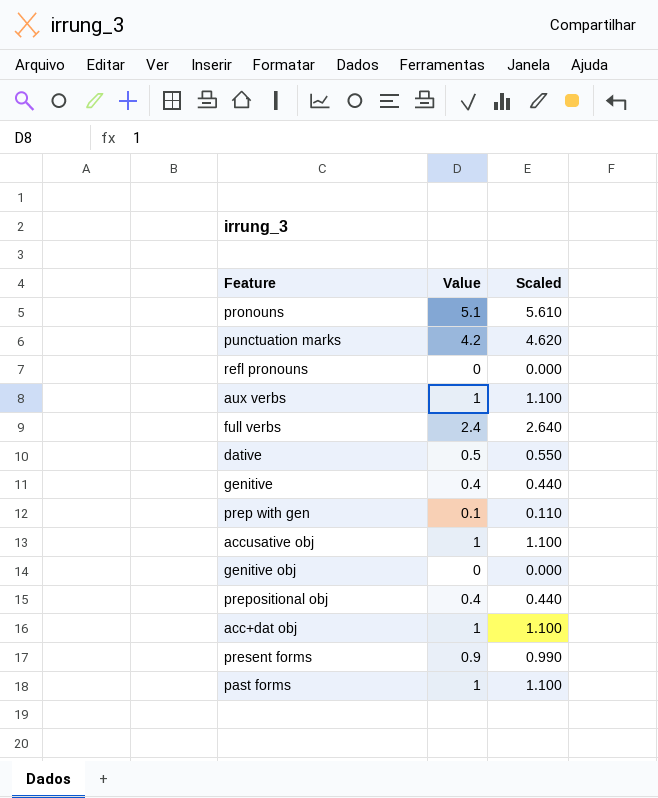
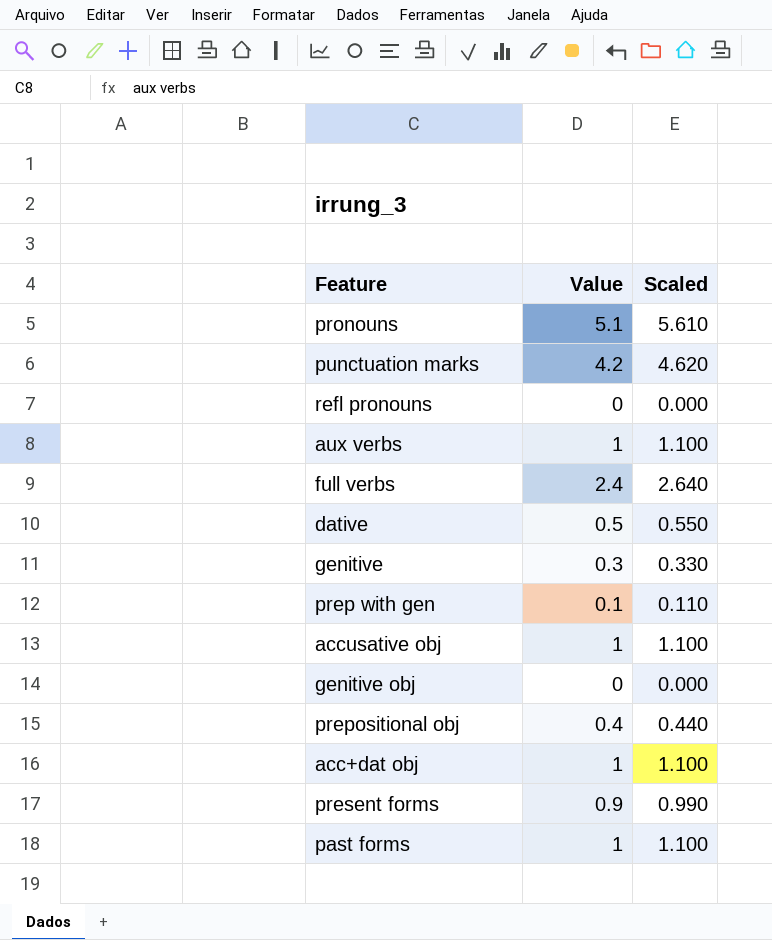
genitive | Value: 0.4 -> 0.3
genitive | Scaled: 0.440 -> 0.330

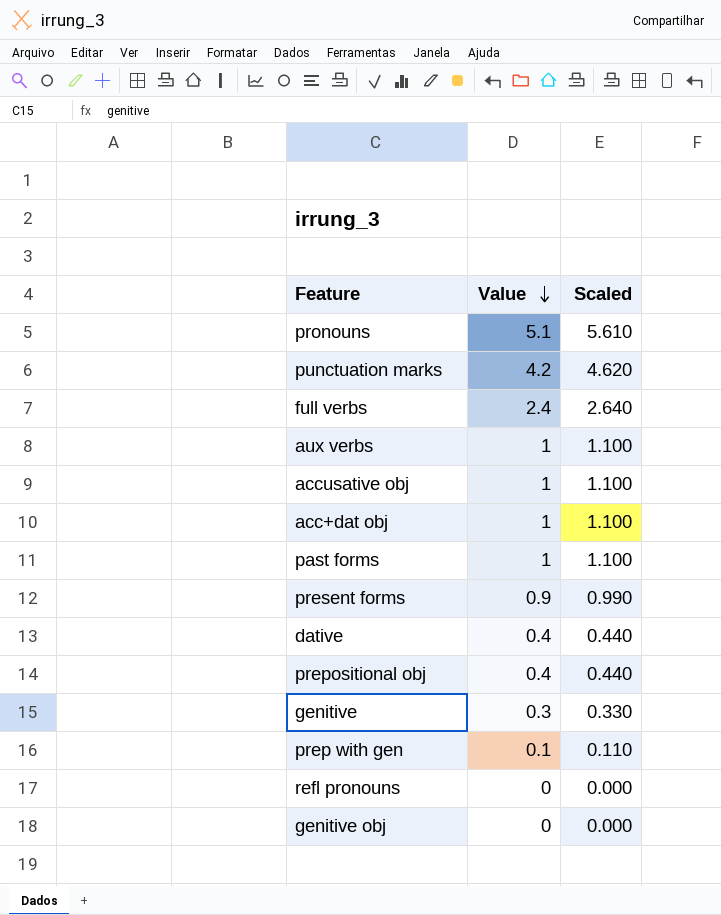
row order: none -> Value descending
dative | Value: 0.5 -> 0.4
dative | Scaled: 0.550 -> 0.440

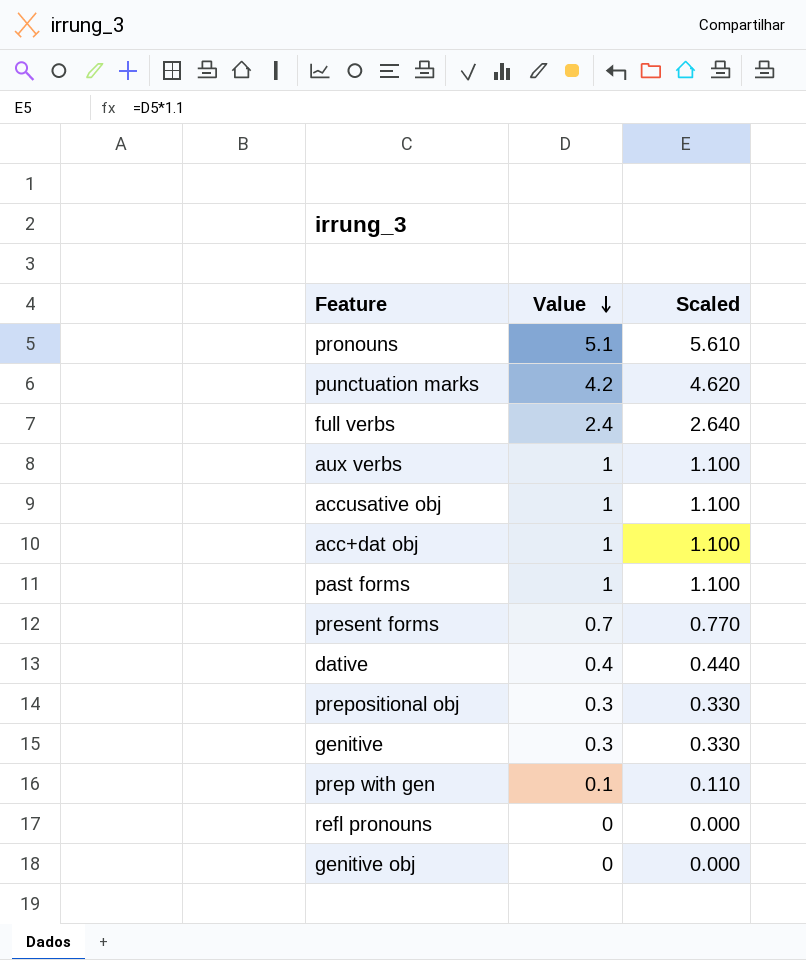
present forms | Value: 0.9 -> 0.7
present forms | Scaled: 0.990 -> 0.770
prepositional obj | Value: 0.4 -> 0.3
prepositional obj | Scaled: 0.440 -> 0.330

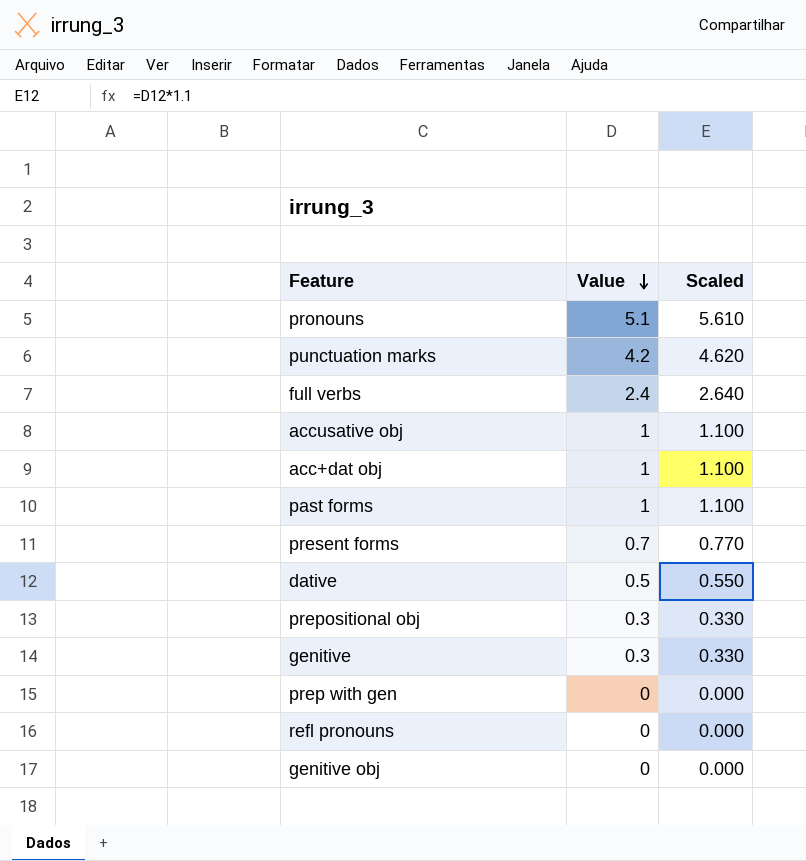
row aux verbs: 1 | 1.100 -> none
dative | Value: 0.4 -> 0.5
dative | Scaled: 0.440 -> 0.550
prep with gen | Value: 0.1 -> 0
prep with gen | Scaled: 0.110 -> 0.000

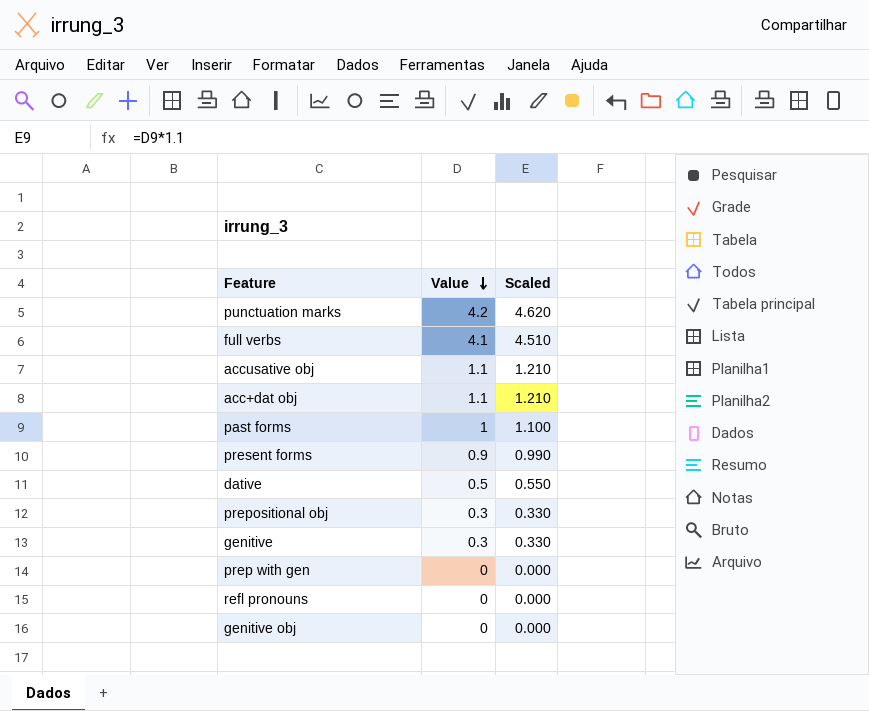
row pronouns: 5.1 | 5.610 -> none
full verbs | Value: 2.4 -> 4.1
full verbs | Scaled: 2.640 -> 4.510
accusative obj | Value: 1 -> 1.1
accusative obj | Scaled: 1.100 -> 1.210
acc+dat obj | Value: 1 -> 1.1
acc+dat obj | Scaled: 1.100 -> 1.210
present forms | Value: 0.7 -> 0.9
present forms | Scaled: 0.770 -> 0.990

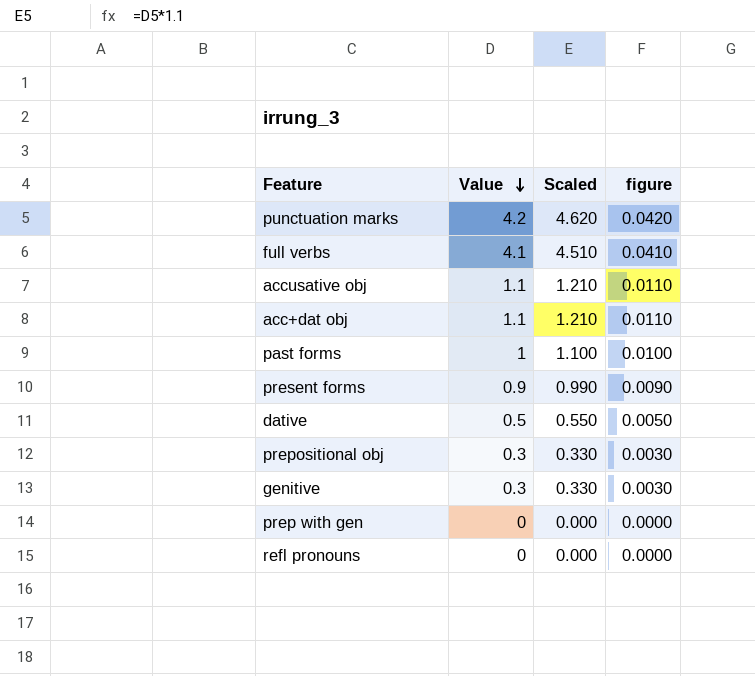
column figure | formula: none -> [Value] * 0.01
row genitive obj: 0 | 0.000 -> none

